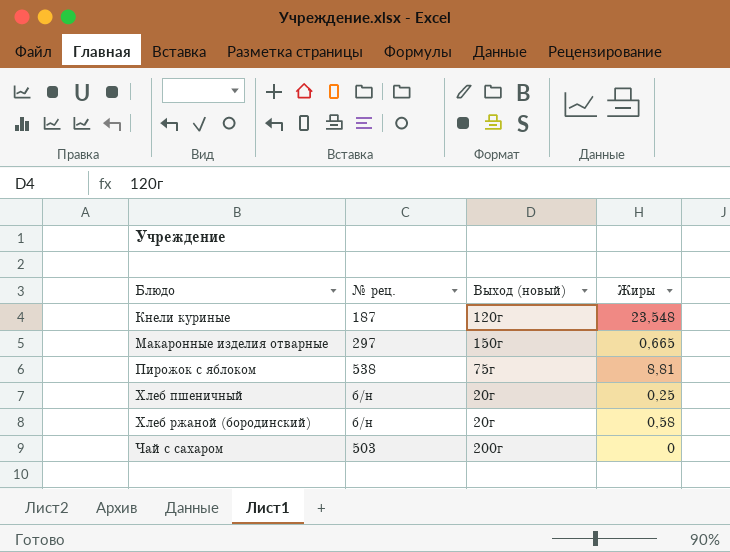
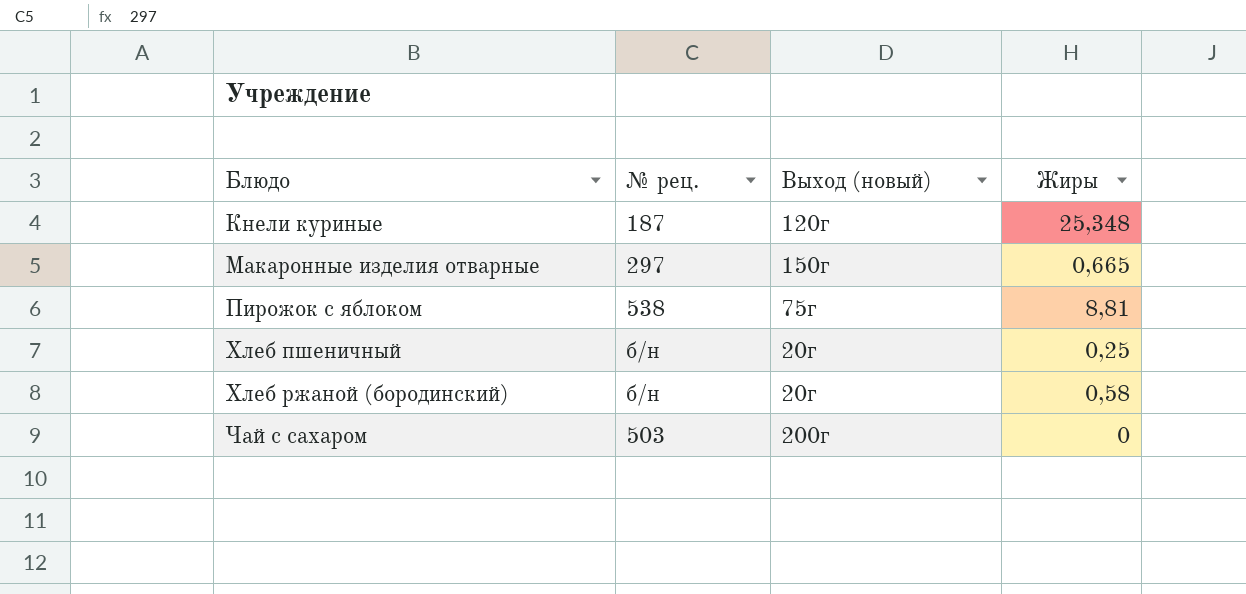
Кнели куриные | Жиры: 23,548 -> 25,348

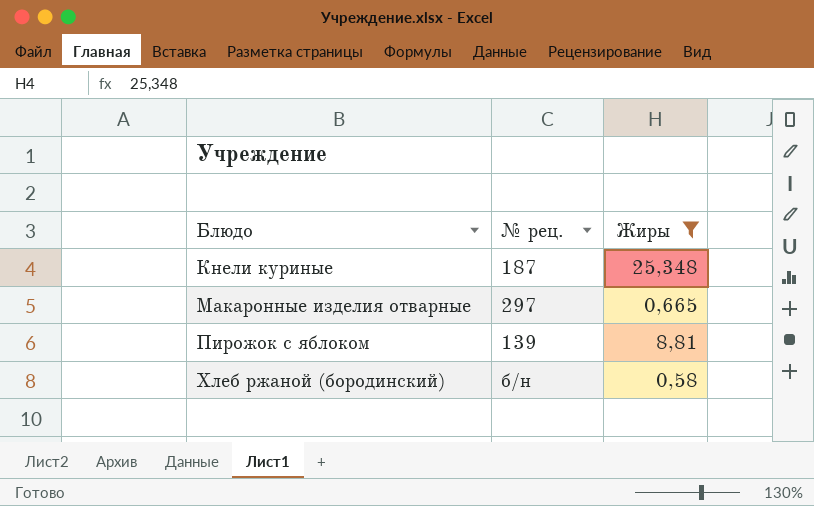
filter: none -> Жиры >= 0,58
column Выход (новый) | position: 3 -> none
Пирожок с яблоком | № рец.: 538 -> 139

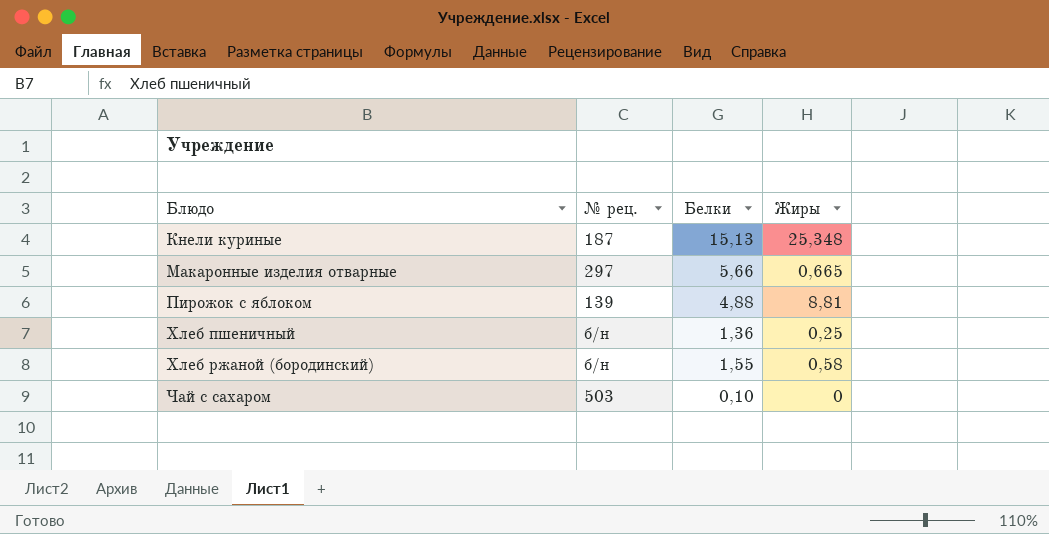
filter: Жиры >= 0,58 -> none
column Белки | position: none -> 3

